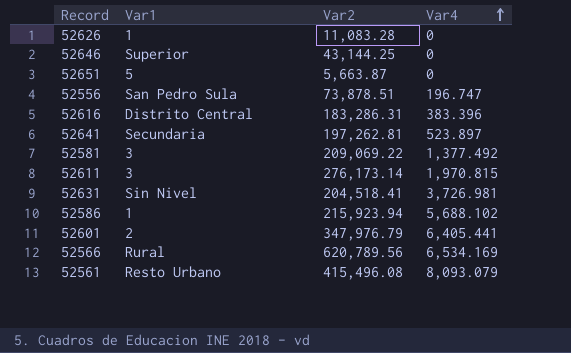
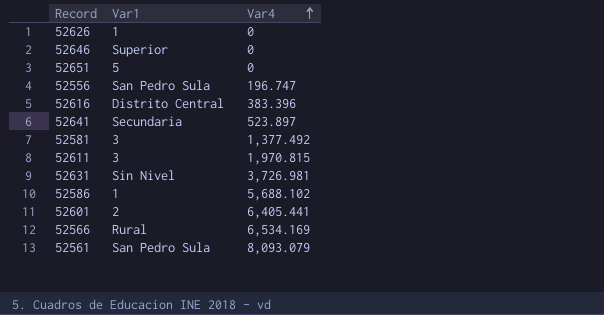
column Var2 | position: 3 -> none
52561 | Var1: Resto Urbano -> San Pedro Sula

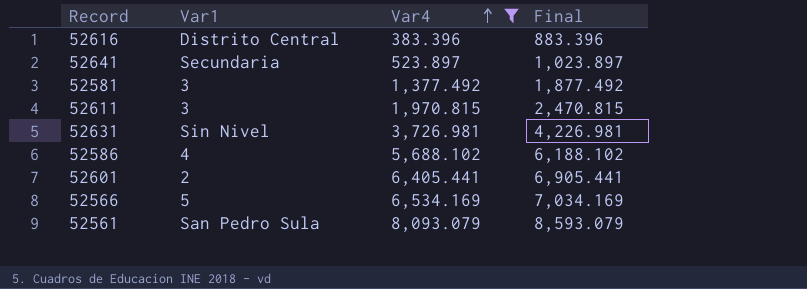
filter: none -> Var4 >= 383.396
column Final | formula: none -> [Var4] + 500
52586 | Var1: 1 -> 4
52566 | Var1: Rural -> 5

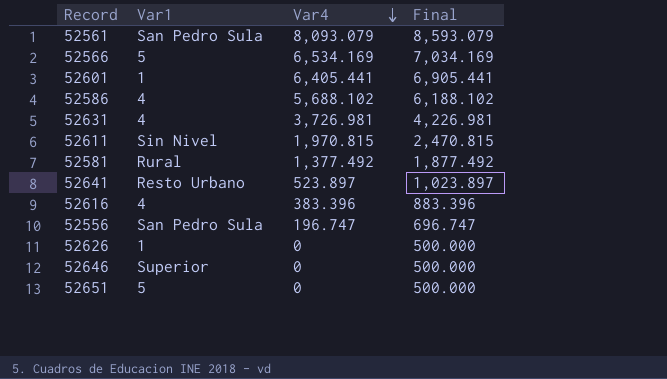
filter: Var4 >= 383.396 -> none
row order: Var4 ascending -> Var4 descending
52601 | Var1: 2 -> 1
52631 | Var1: Sin Nivel -> 4
52611 | Var1: 3 -> Sin Nivel
52581 | Var1: 3 -> Rural
52641 | Var1: Secundaria -> Resto Urbano
52616 | Var1: Distrito Central -> 4

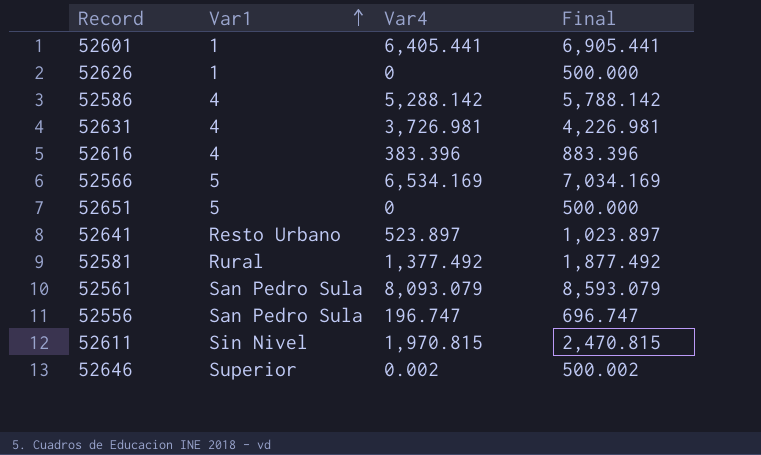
row order: Var4 descending -> Var1 ascending
52586 | Var4: 5,688.102 -> 5,288.142
52586 | Final: 6,188.102 -> 5,788.142
52646 | Var4: 0 -> 0.002
52646 | Final: 500.000 -> 500.002

